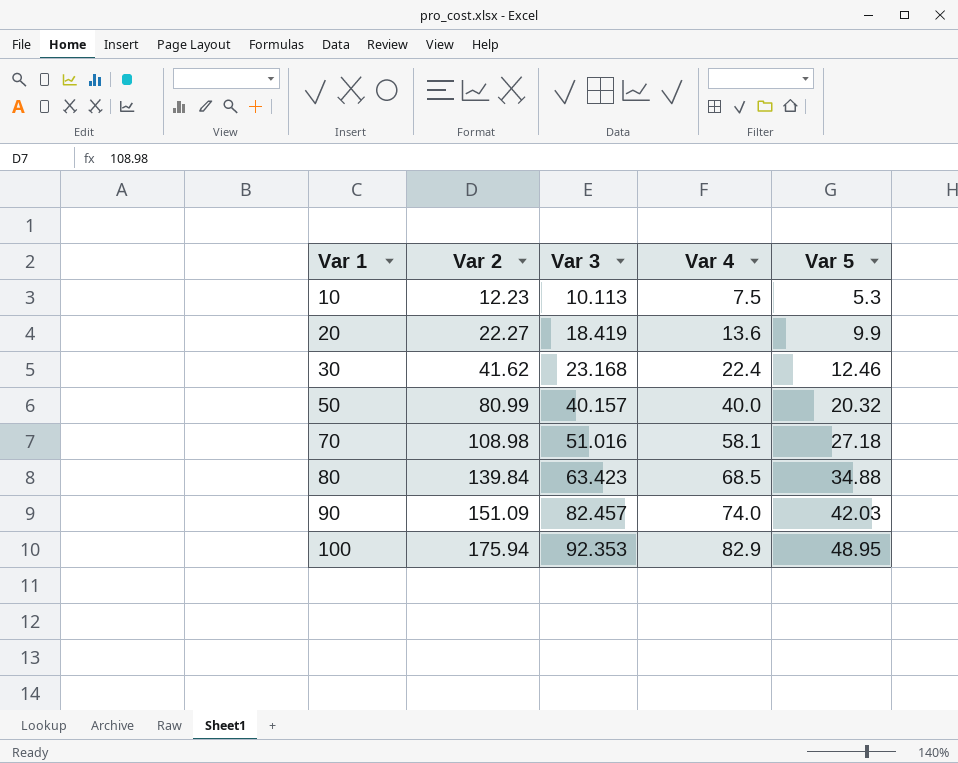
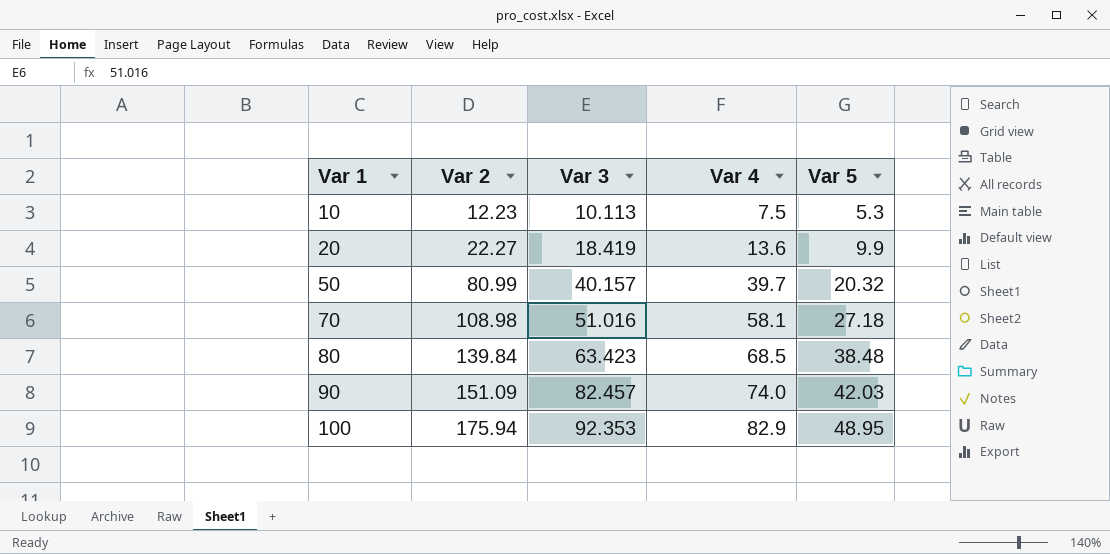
row 30: 41.62 | 23.168 | 22.4 | 12.46 -> none
50 | Var 4: 40.0 -> 39.7
80 | Var 5: 34.88 -> 38.48

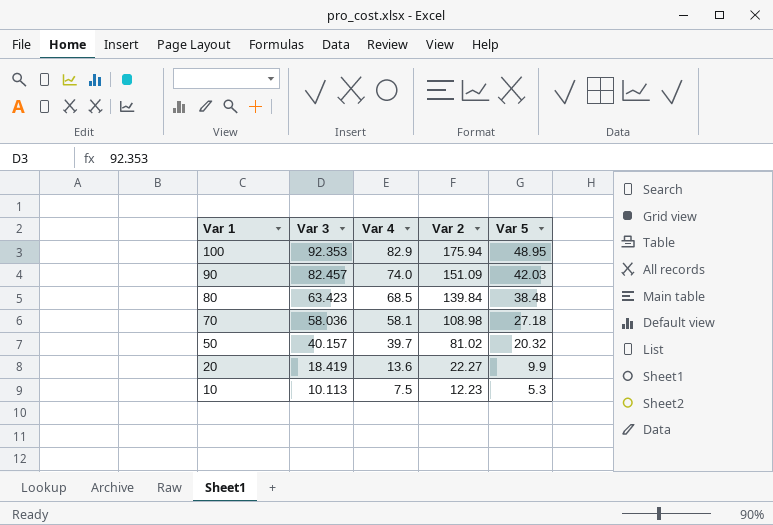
row order: Var 1 ascending -> Var 1 descending
column Var 2 | position: 2 -> 4
70 | Var 3: 51.016 -> 58.036
50 | Var 2: 80.99 -> 81.02

